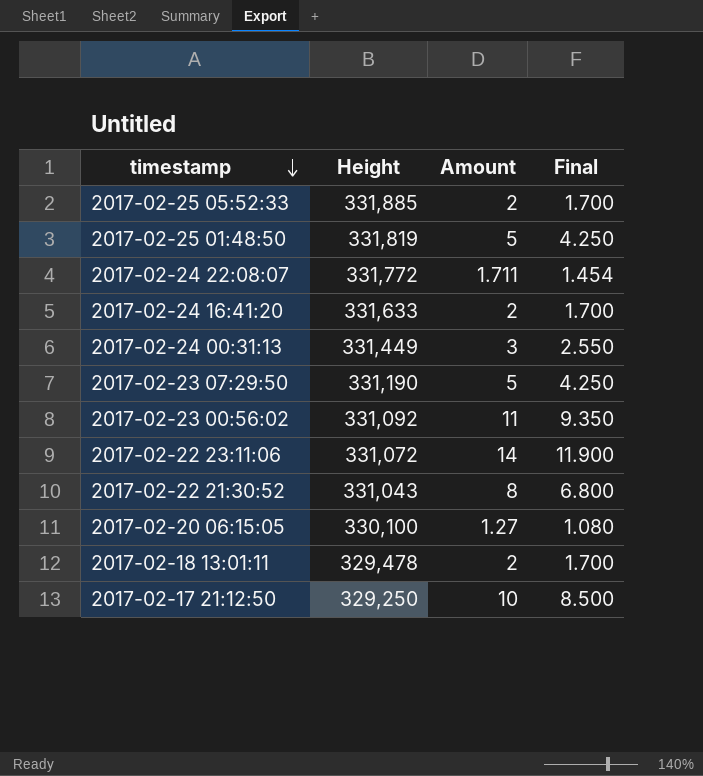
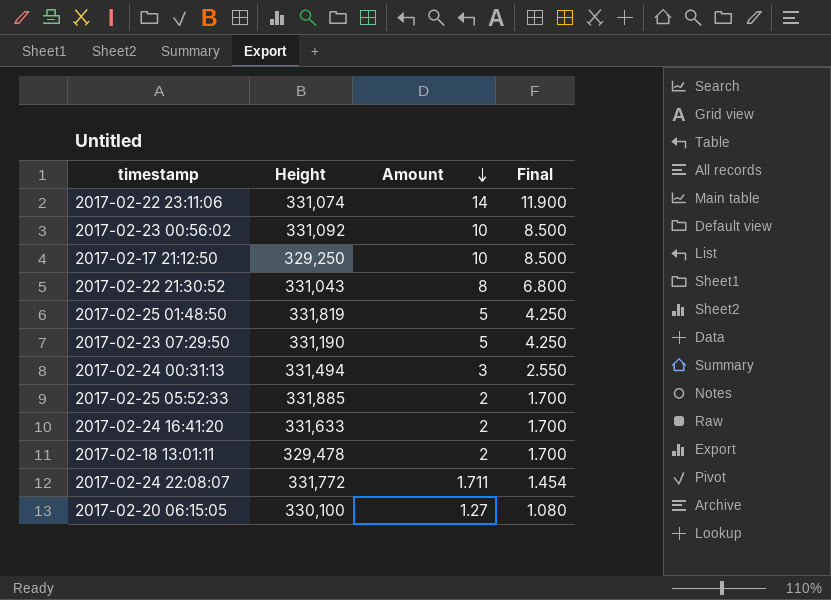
row order: timestamp descending -> Amount descending
2017-02-22 23:11:06 | Height: 331,072 -> 331,074
2017-02-23 00:56:02 | Amount: 11 -> 10
2017-02-23 00:56:02 | Final: 9.350 -> 8.500
2017-02-24 00:31:13 | Height: 331,449 -> 331,494

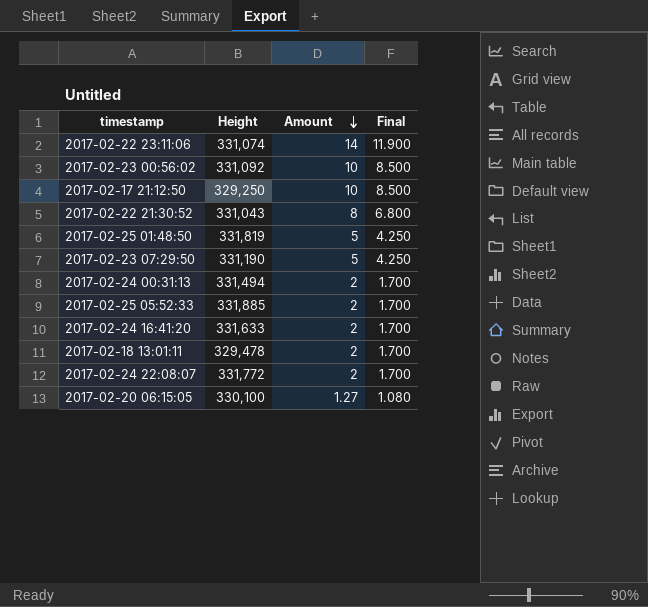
2017-02-24 00:31:13 | Amount: 3 -> 2
2017-02-24 00:31:13 | Final: 2.550 -> 1.700
2017-02-24 22:08:07 | Amount: 1.711 -> 2
2017-02-24 22:08:07 | Final: 1.454 -> 1.700

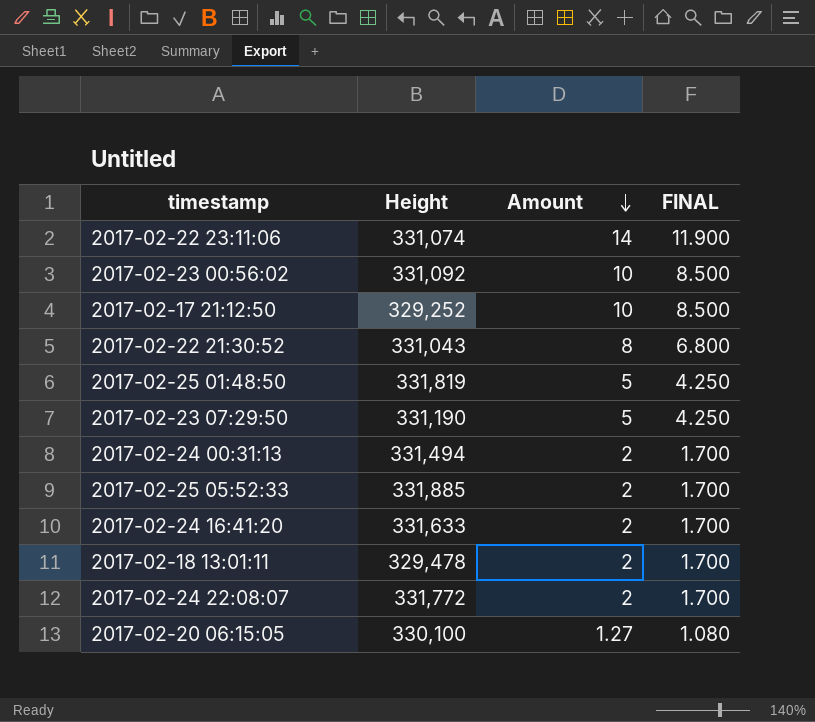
column name: Final -> FINAL
2017-02-17 21:12:50 | Height: 329,250 -> 329,252

